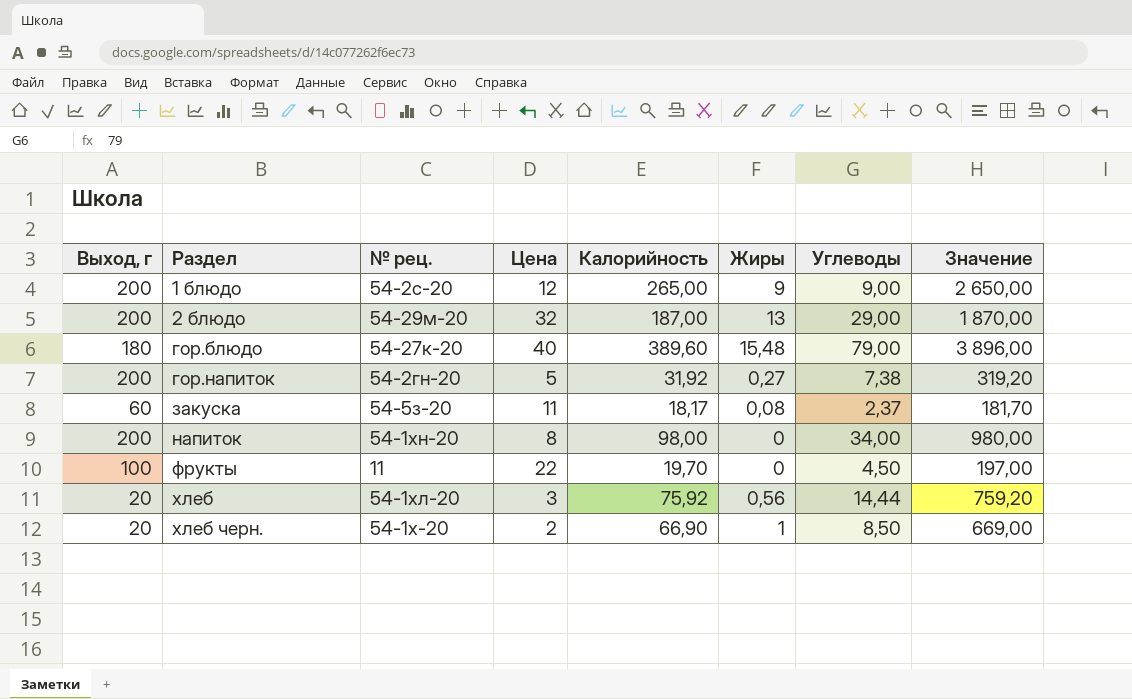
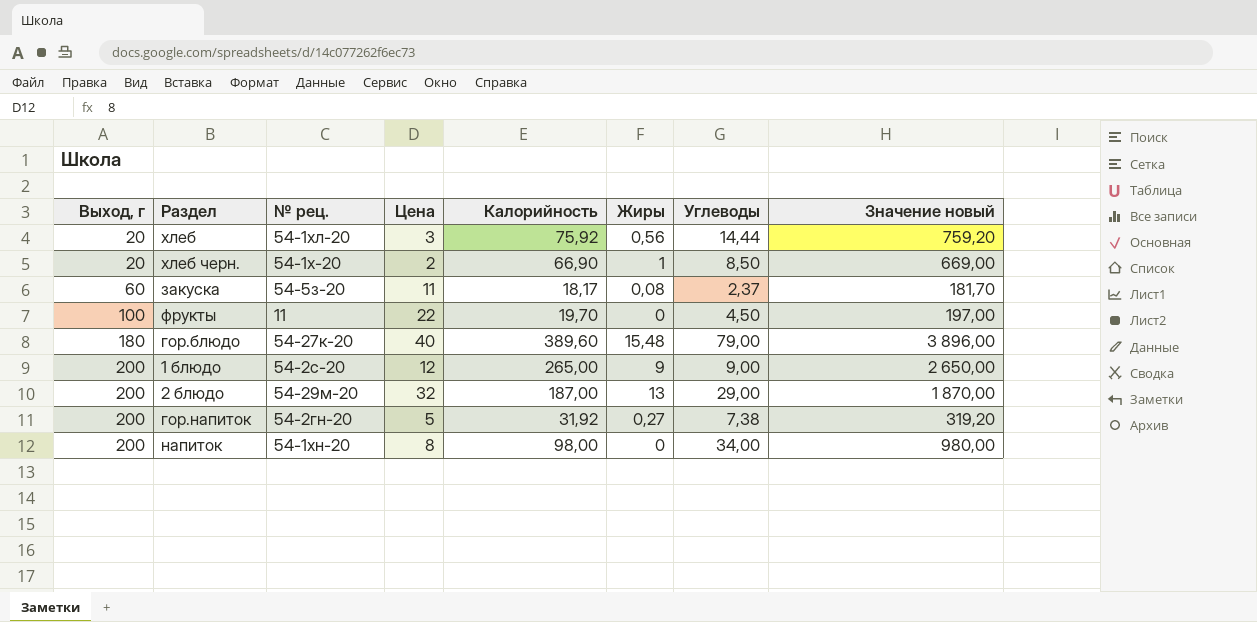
row order: Раздел ascending -> Выход, г ascending
column name: Значение -> Значение новый

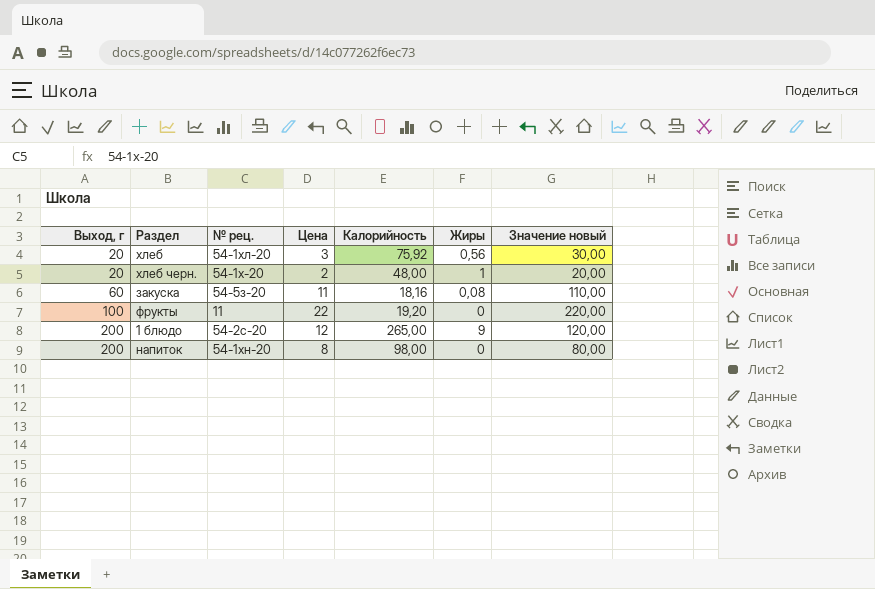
column Углеводы | position: 7 -> none
column Значение новый | formula: [Калорийность] * 10 -> [Цена] * 10
row гор.блюдо: 180 | 54-27к-20 | 40 | 389,60 | 15,48 | 79,00 | 3 896,00 -> none
row 2 блюдо: 200 | 54-29м-20 | 32 | 187,00 | 13 | 29,00 | 1 870,00 -> none
row гор.напиток: 200 | 54-2гн-20 | 5 | 31,92 | 0,27 | 7,38 | 319,20 -> none
хлеб черн. | Калорийность: 66,90 -> 48,00
закуска | Калорийность: 18,17 -> 18,16
фрукты | Калорийность: 19,70 -> 19,20

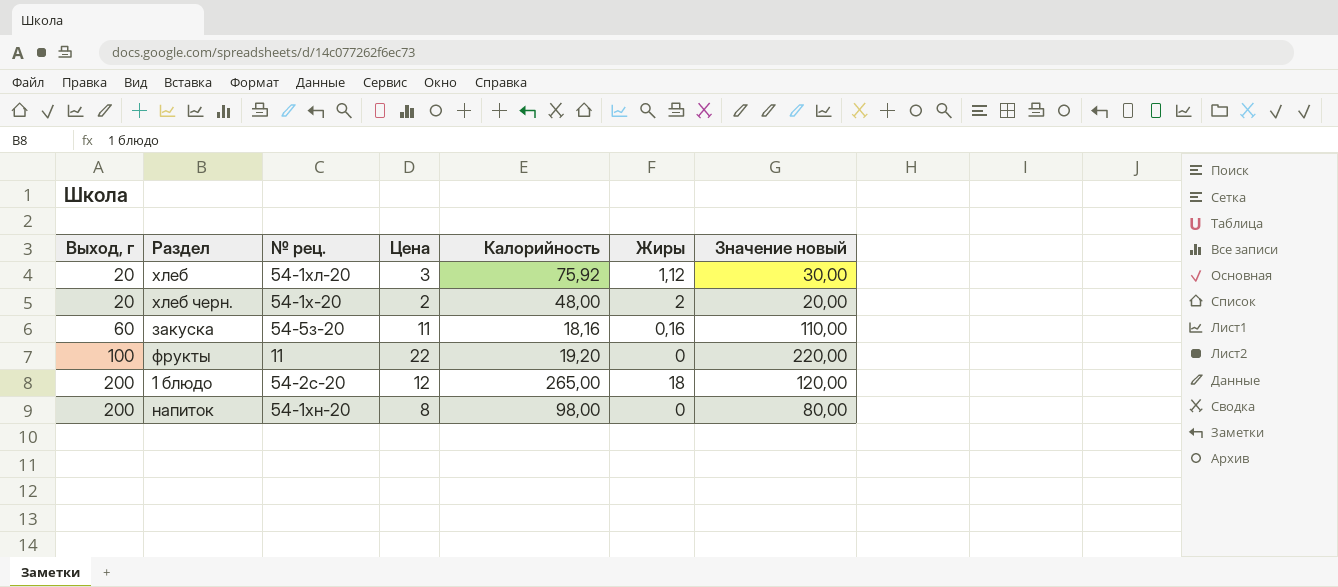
хлеб | Жиры: 0,56 -> 1,12
хлеб черн. | Жиры: 1 -> 2
закуска | Жиры: 0,08 -> 0,16
1 блюдо | Жиры: 9 -> 18

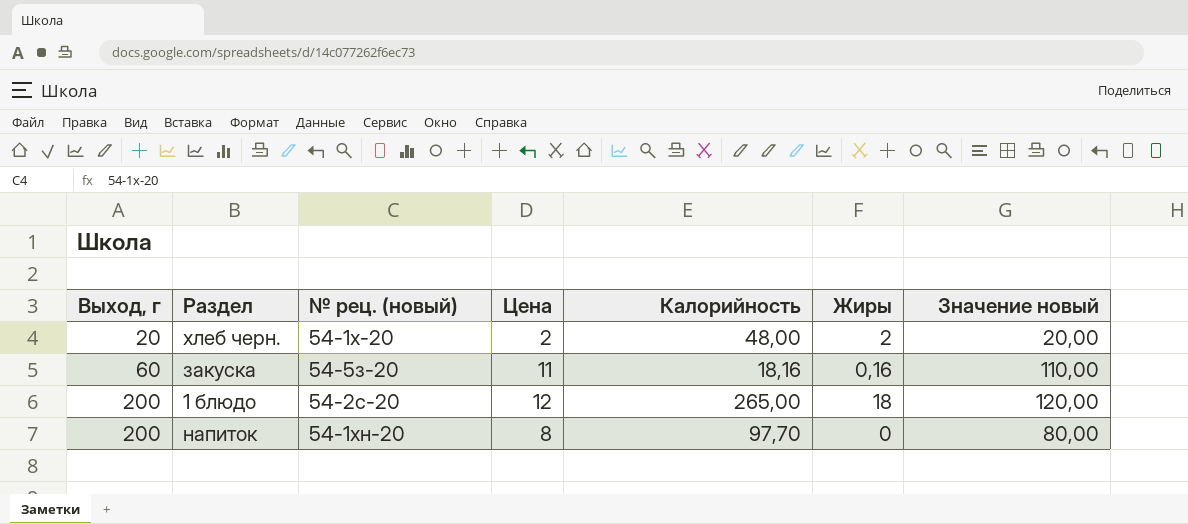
column name: № рец. -> № рец. (новый)
row хлеб: 20 | 54-1хл-20 | 3 | 75,92 | 1,12 | 30,00 -> none
row фрукты: 100 | 11 | 22 | 19,20 | 0 | 220,00 -> none
напиток | Калорийность: 98,00 -> 97,70

